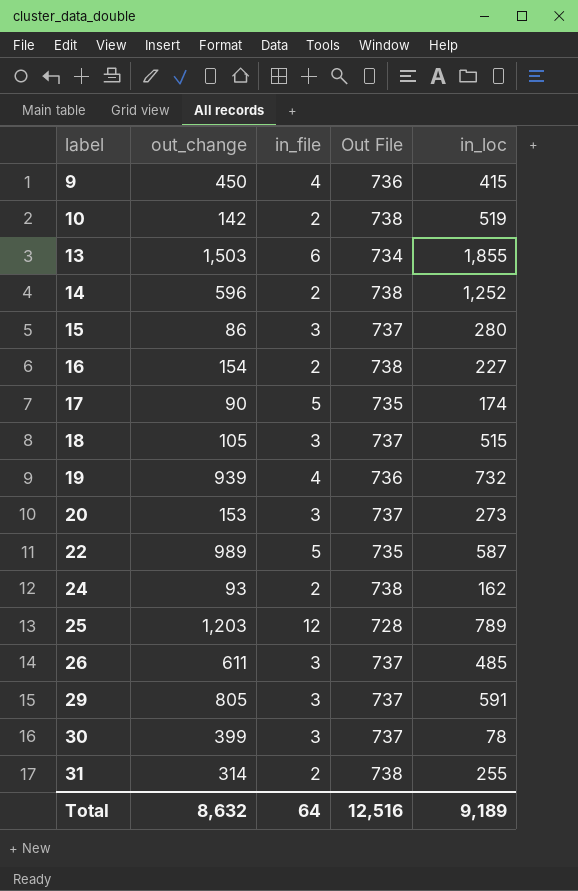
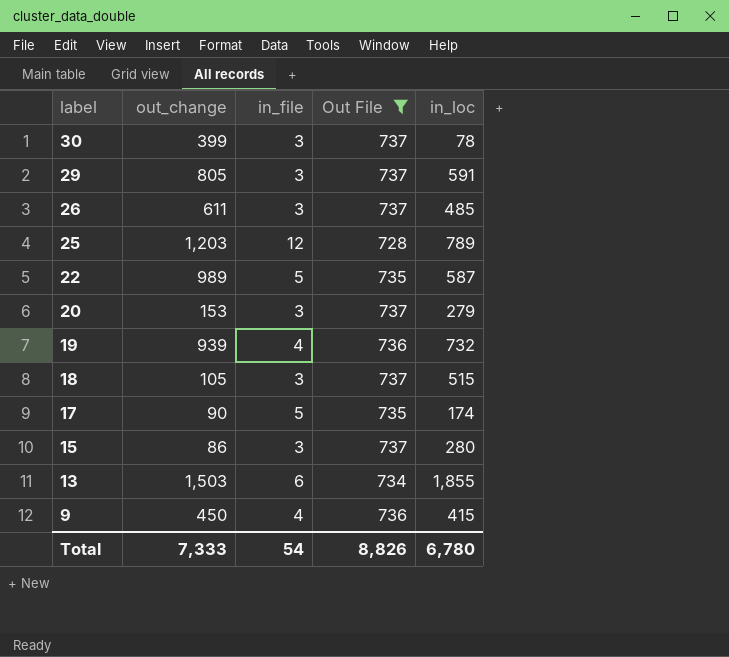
filter: none -> Out File != 738
row order: label ascending -> label descending
20 | in_loc: 273 -> 279
Total | out_change: 8,632 -> 7,333
Total | in_file: 64 -> 54
Total | Out File: 12,516 -> 8,826
Total | in_loc: 9,189 -> 6,780

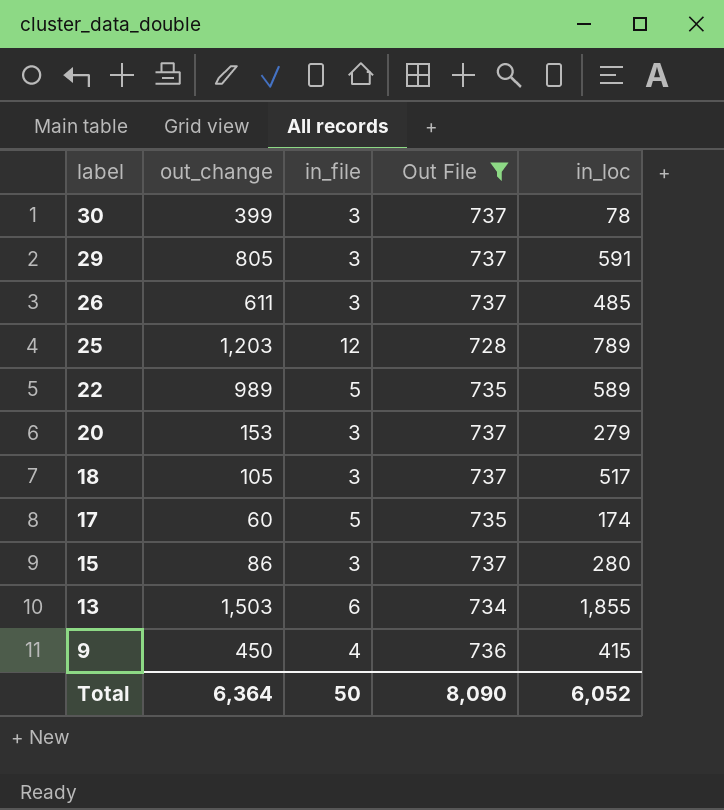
row 19: 939 | 4 | 736 | 732 -> none
22 | in_loc: 587 -> 589
18 | in_loc: 515 -> 517
17 | out_change: 90 -> 60
Total | out_change: 7,333 -> 6,364
Total | in_file: 54 -> 50
Total | Out File: 8,826 -> 8,090
Total | in_loc: 6,780 -> 6,052

